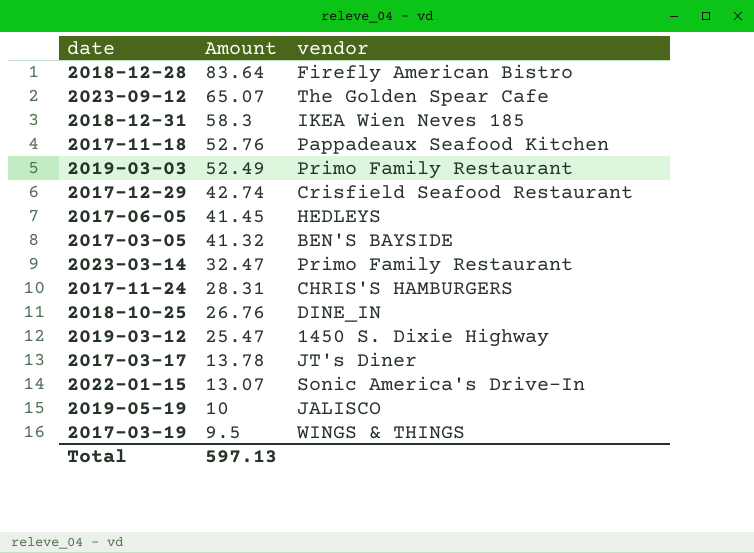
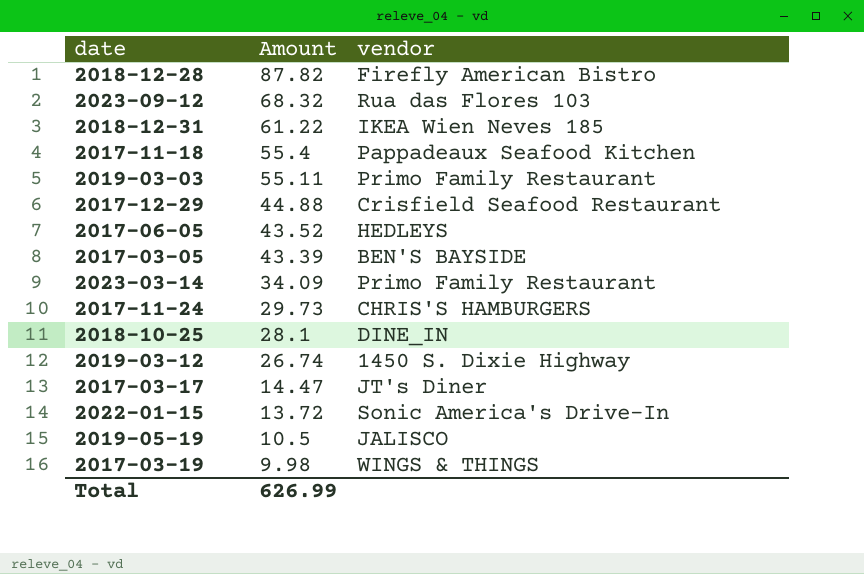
2018-12-28 | Amount: 83.64 -> 87.82
2023-09-12 | Amount: 65.07 -> 68.32
2023-09-12 | vendor: The Golden Spear Cafe -> Rua das Flores 103
2018-12-31 | Amount: 58.3 -> 61.22
2017-11-18 | Amount: 52.76 -> 55.4
2019-03-03 | Amount: 52.49 -> 55.11
2017-12-29 | Amount: 42.74 -> 44.88
2017-06-05 | Amount: 41.45 -> 43.52
2017-03-05 | Amount: 41.32 -> 43.39
2023-03-14 | Amount: 32.47 -> 34.09
2017-11-24 | Amount: 28.31 -> 29.73
2018-10-25 | Amount: 26.76 -> 28.1
2019-03-12 | Amount: 25.47 -> 26.74
2017-03-17 | Amount: 13.78 -> 14.47
2022-01-15 | Amount: 13.07 -> 13.72
2019-05-19 | Amount: 10 -> 10.5
2017-03-19 | Amount: 9.5 -> 9.98
Total | Amount: 597.13 -> 626.99

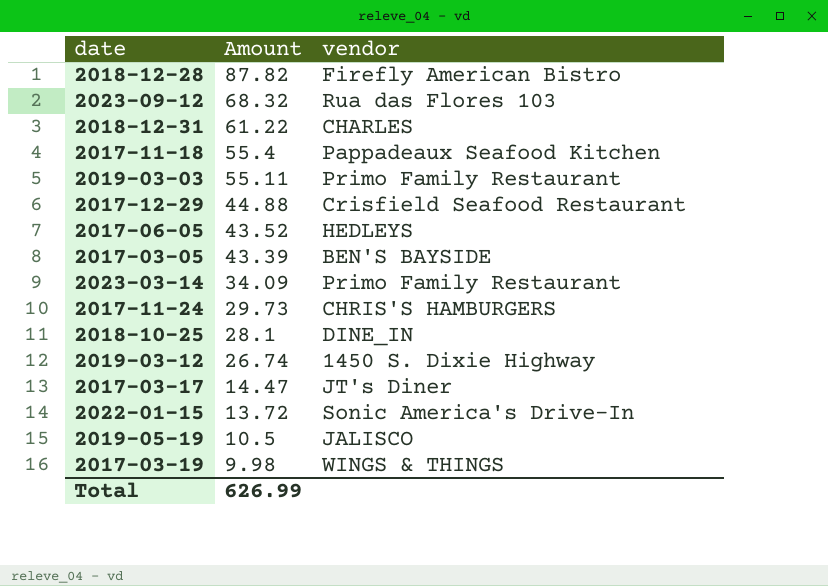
2018-12-31 | vendor: IKEA Wien Neves 185 -> CHARLES

